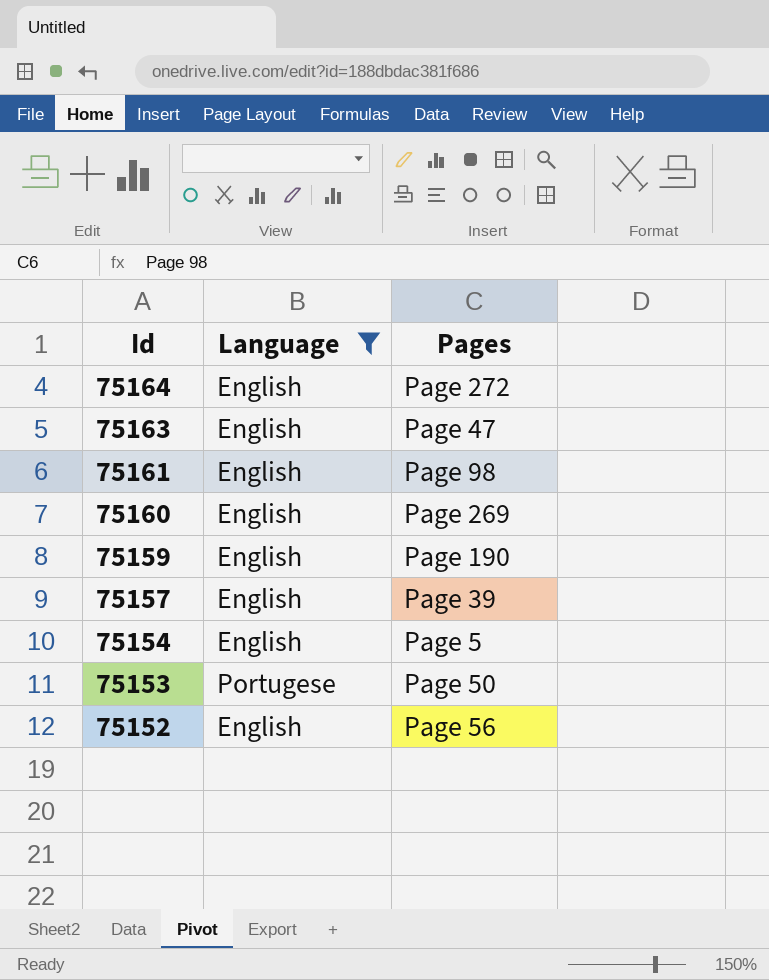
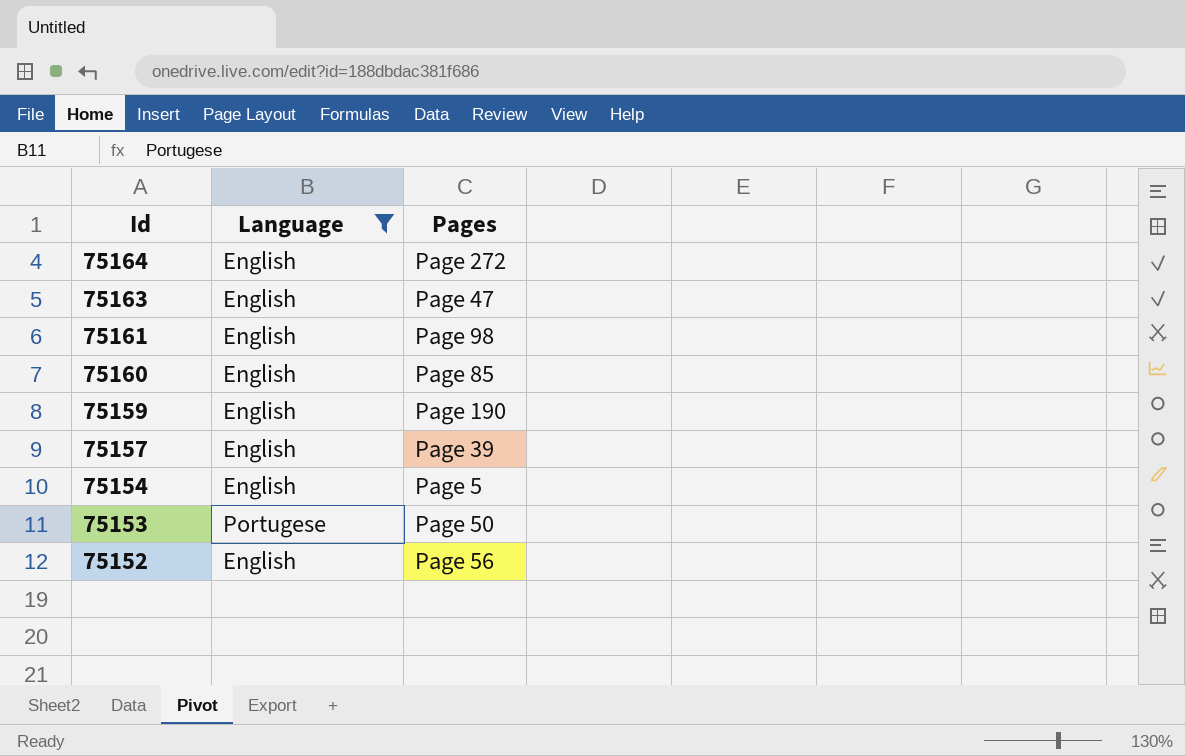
75160 | Pages: Page 269 -> Page 85

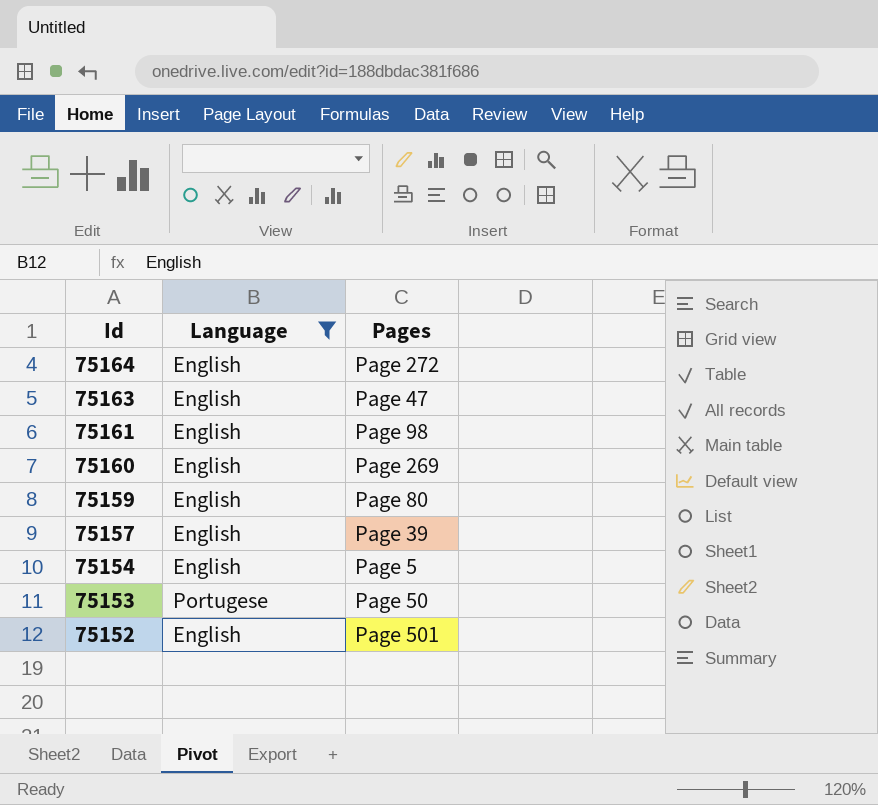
75160 | Pages: Page 85 -> Page 269
75159 | Pages: Page 190 -> Page 80
75152 | Pages: Page 56 -> Page 501

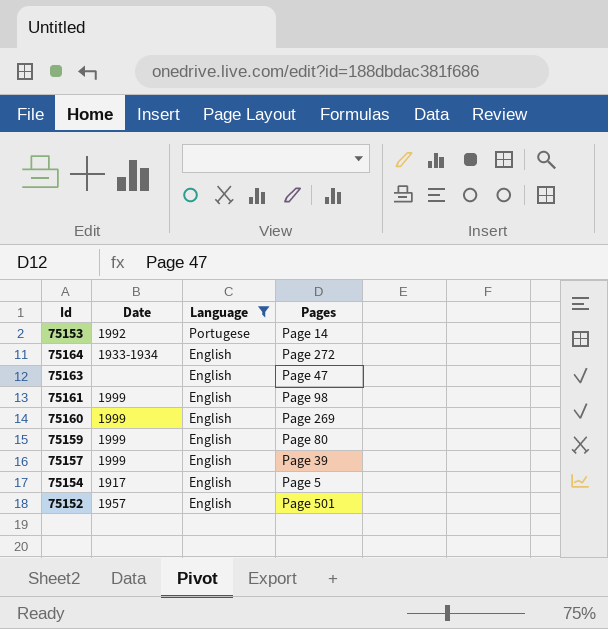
row order: Id descending -> Language descending
column Date | position: none -> 2
75153 | Pages: Page 50 -> Page 14

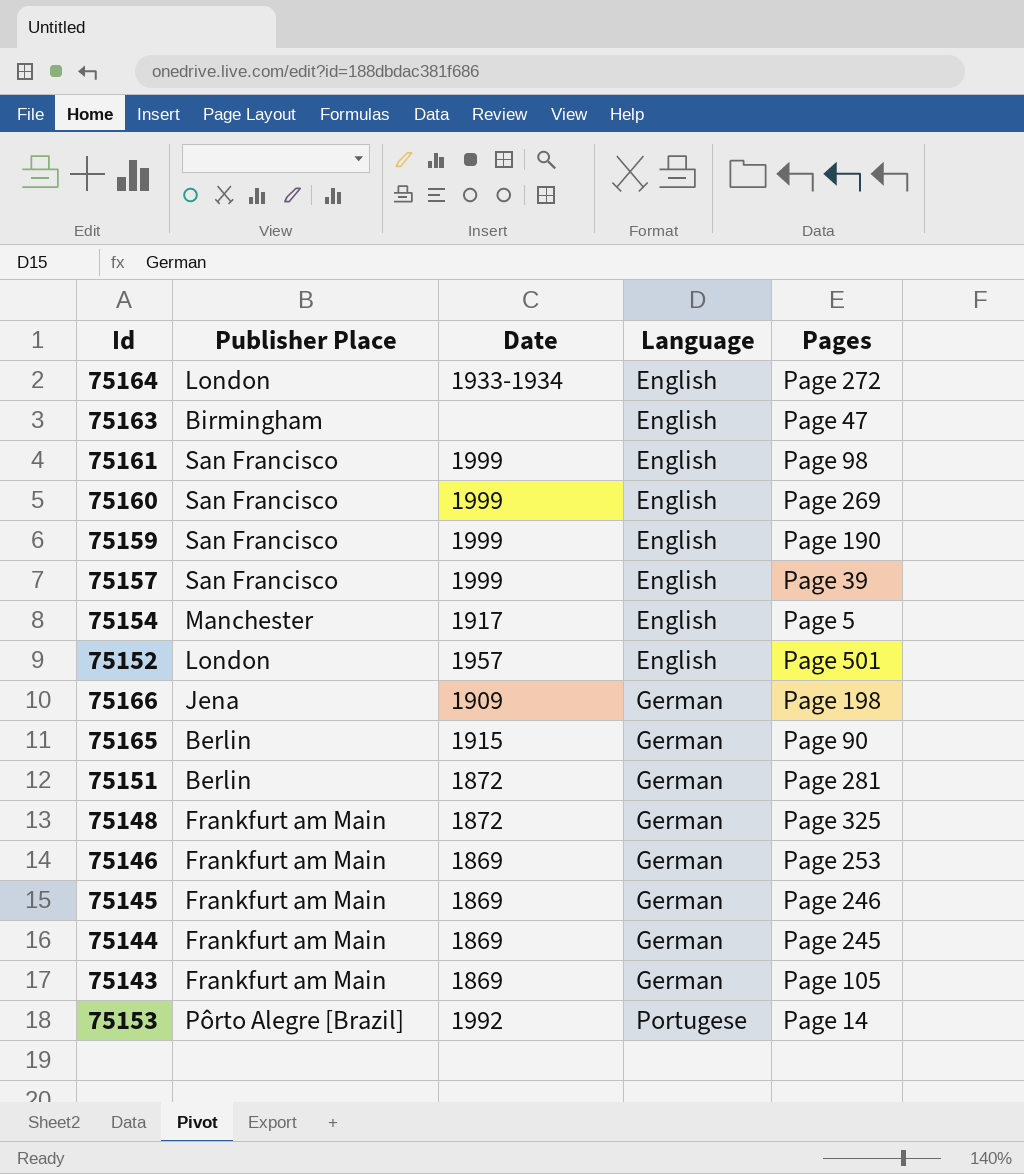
filter: Language != German -> none
row order: Language descending -> Language ascending
column Publisher Place | position: none -> 2
75159 | Pages: Page 80 -> Page 190

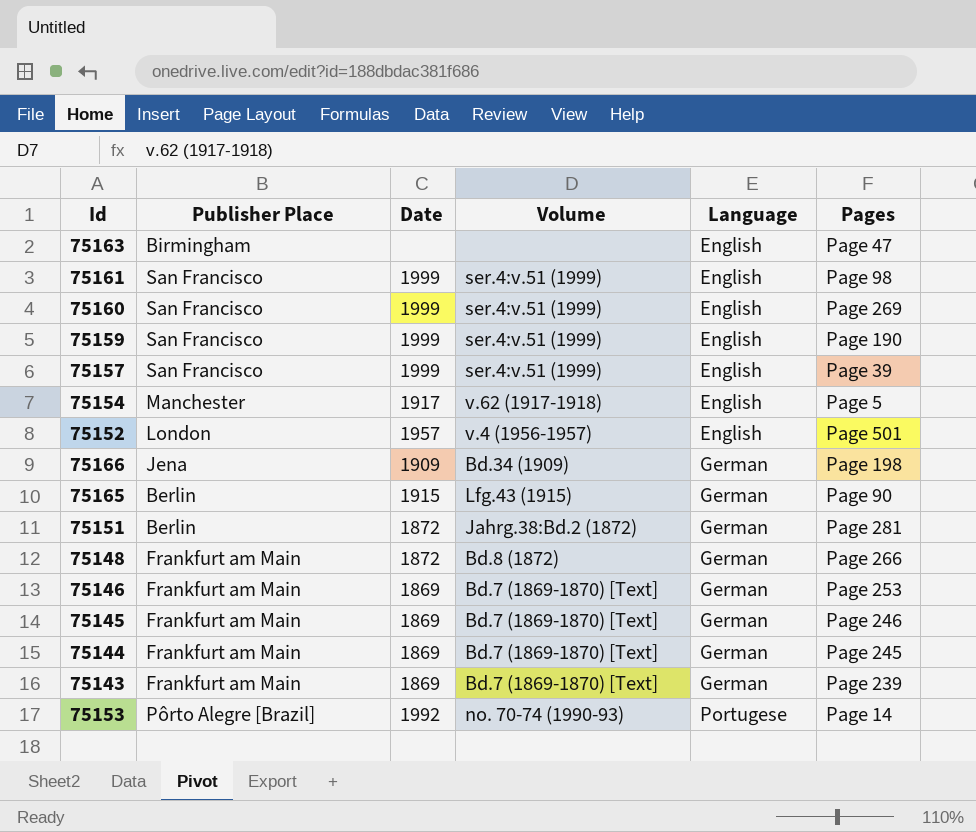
column Volume | position: none -> 4
row 75164: London | 1933-1934 | English | Page 272 -> none
75148 | Pages: Page 325 -> Page 266
75143 | Pages: Page 105 -> Page 239

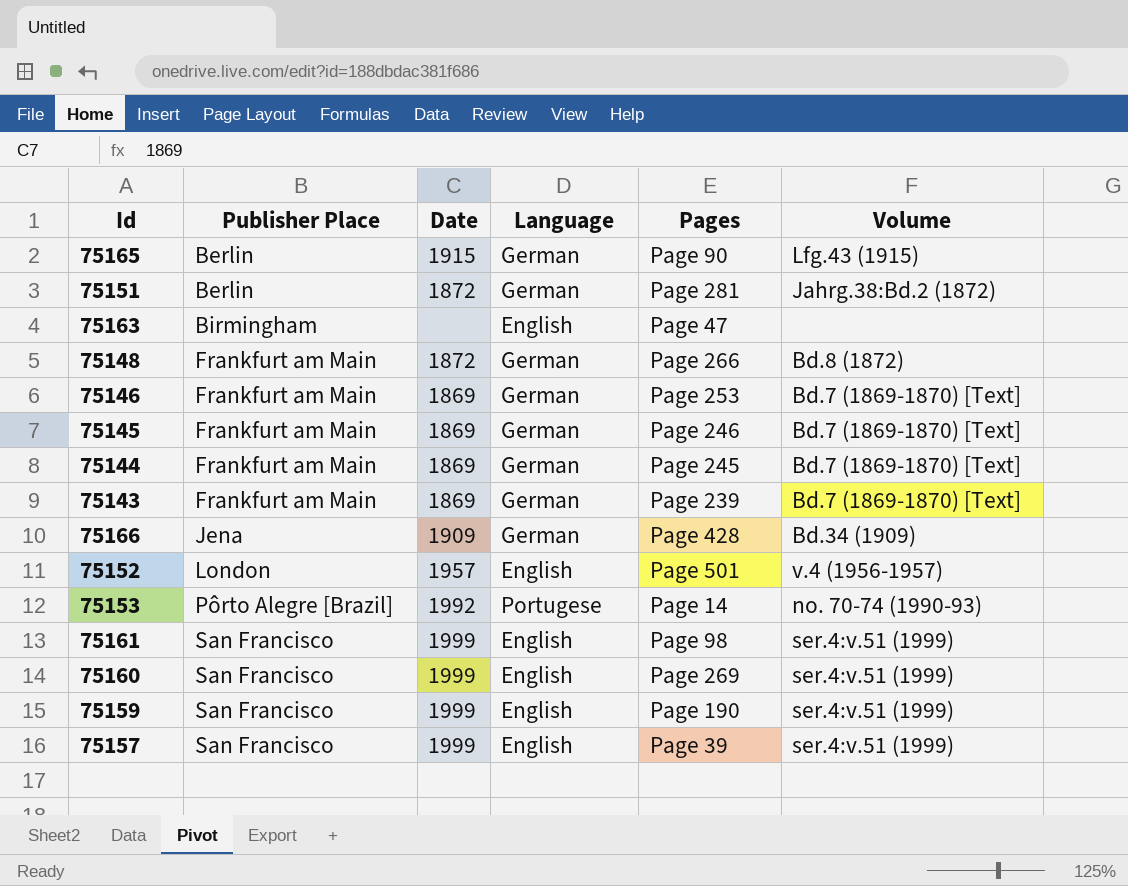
row order: Language ascending -> Publisher Place ascending
column Volume | position: 4 -> 6
row 75154: Manchester | 1917 | v.62 (1917-1918) | English | Page 5 -> none
75166 | Pages: Page 198 -> Page 428

